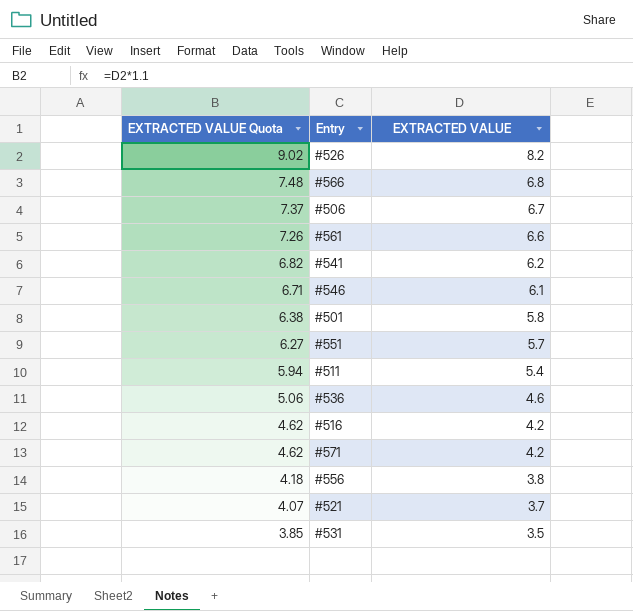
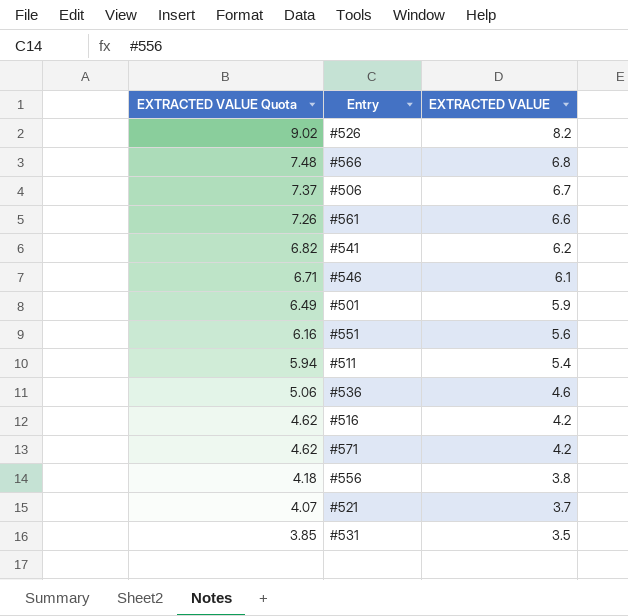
#501 | EXTRACTED VALUE Quota: 6.38 -> 6.49
#501 | EXTRACTED VALUE: 5.8 -> 5.9
#551 | EXTRACTED VALUE Quota: 6.27 -> 6.16
#551 | EXTRACTED VALUE: 5.7 -> 5.6

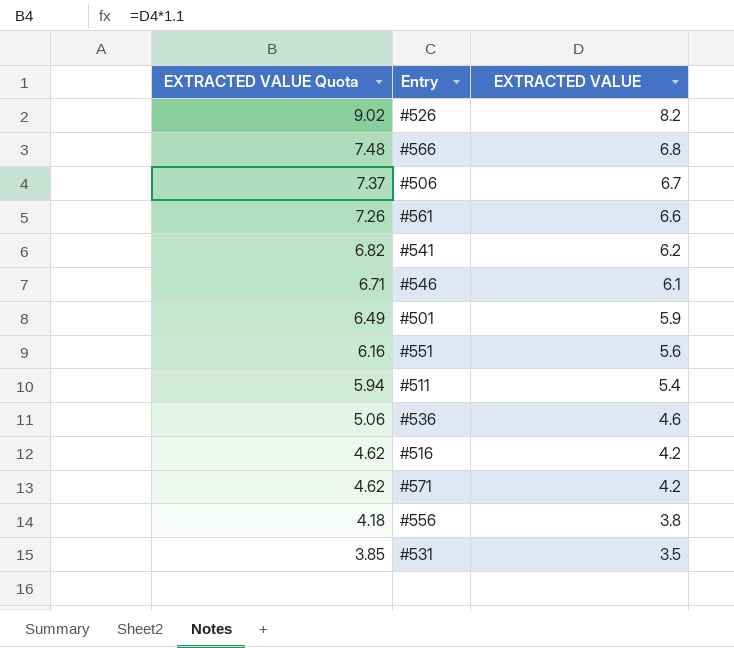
row #521: 4.07 | 3.7 -> none

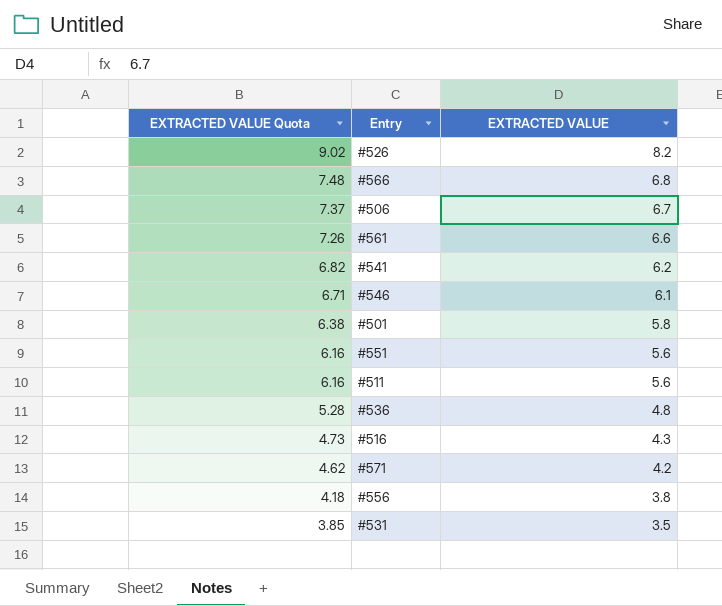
#501 | EXTRACTED VALUE Quota: 6.49 -> 6.38
#501 | EXTRACTED VALUE: 5.9 -> 5.8
#511 | EXTRACTED VALUE Quota: 5.94 -> 6.16
#511 | EXTRACTED VALUE: 5.4 -> 5.6
#536 | EXTRACTED VALUE Quota: 5.06 -> 5.28
#536 | EXTRACTED VALUE: 4.6 -> 4.8
#516 | EXTRACTED VALUE Quota: 4.62 -> 4.73
#516 | EXTRACTED VALUE: 4.2 -> 4.3

